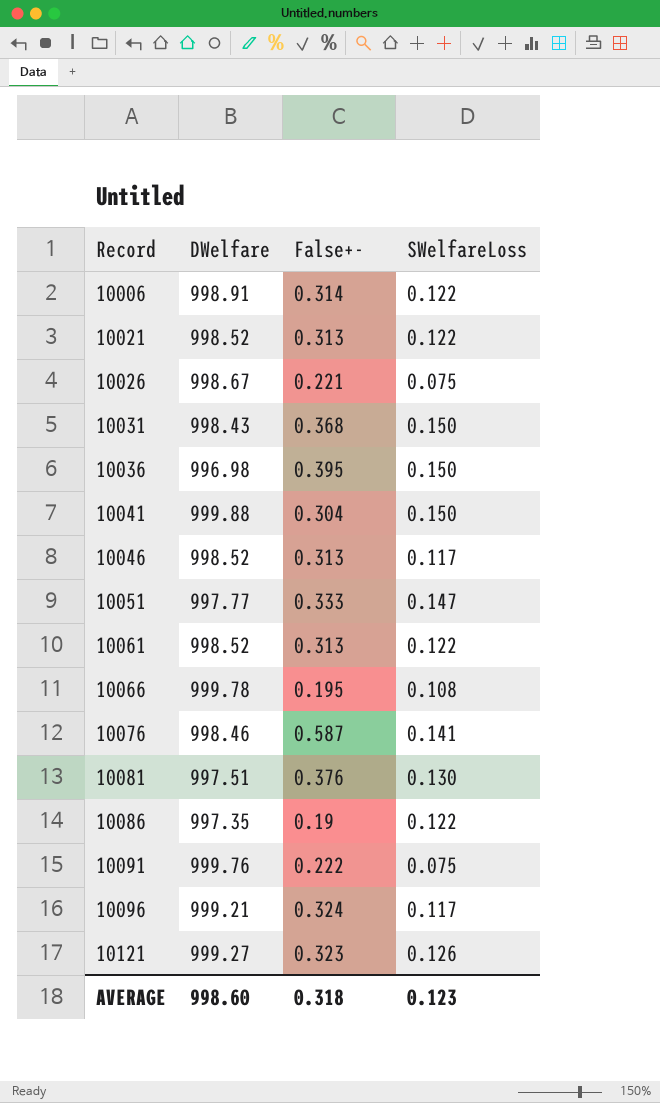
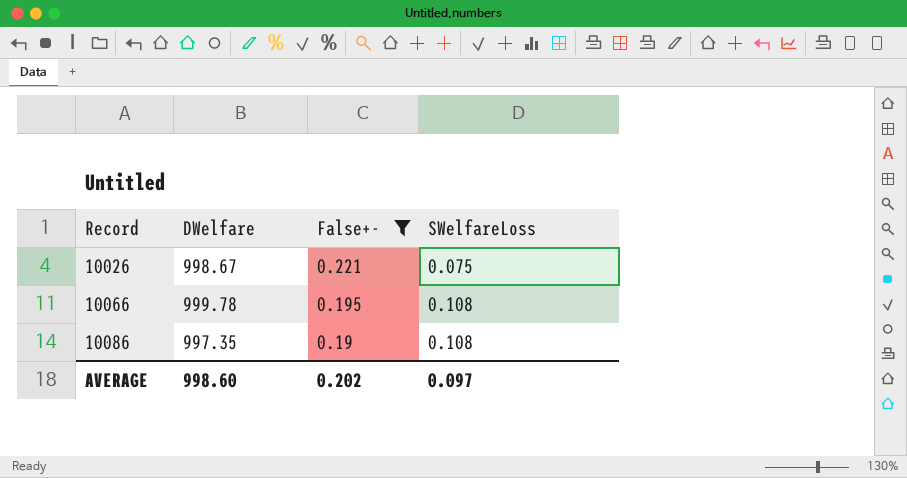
filter: none -> False+- <= 0.221
10086 | SWelfareLoss: 0.122 -> 0.108
AVERAGE | False+-: 0.318 -> 0.202
AVERAGE | SWelfareLoss: 0.123 -> 0.097

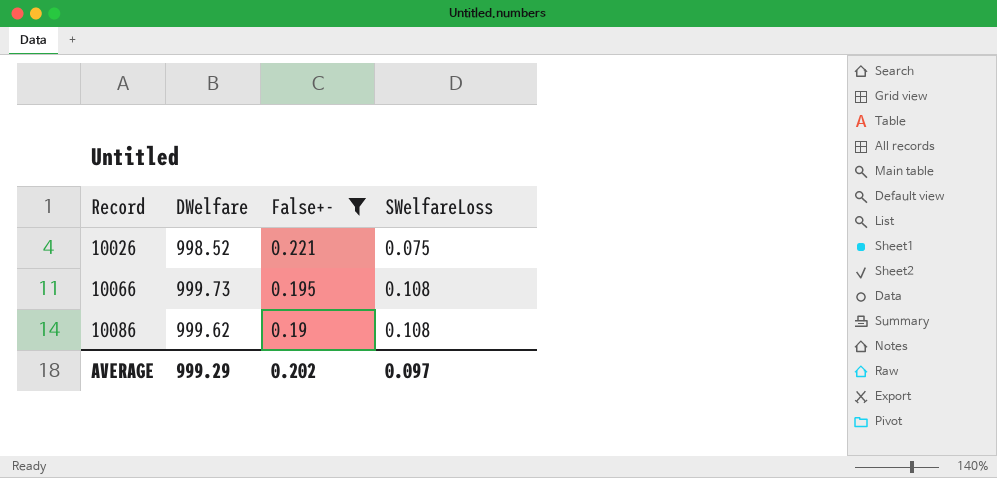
10026 | DWelfare: 998.67 -> 998.52
10066 | DWelfare: 999.78 -> 999.73
10086 | DWelfare: 997.35 -> 999.62
AVERAGE | DWelfare: 998.60 -> 999.29

